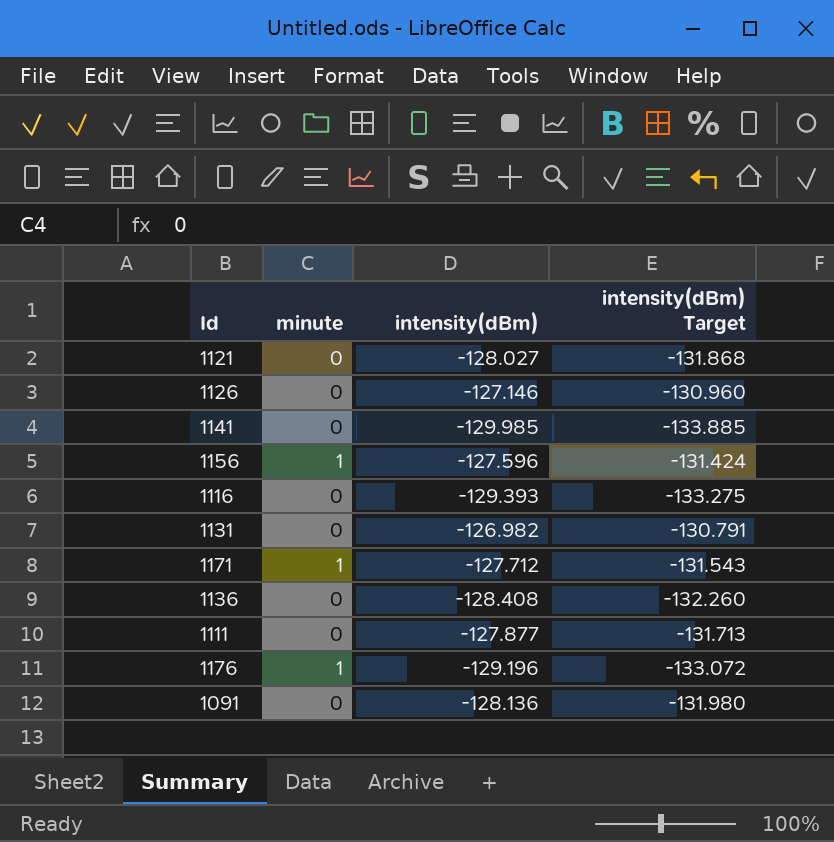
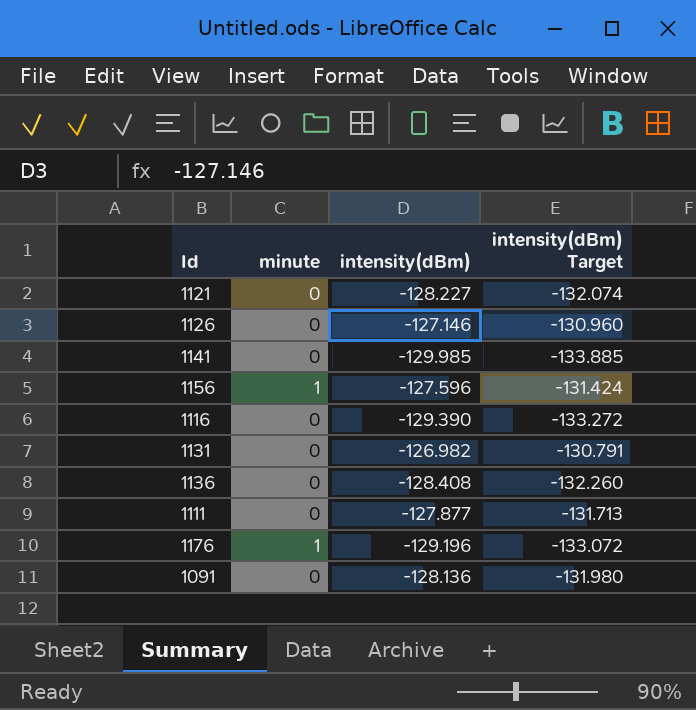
row 1171: 1 | -127.712 | -131.543 -> none
1121 | intensity(dBm): -128.027 -> -128.227
1121 | intensity(dBm) Target: -131.868 -> -132.074
1116 | intensity(dBm): -129.393 -> -129.390
1116 | intensity(dBm) Target: -133.275 -> -133.272

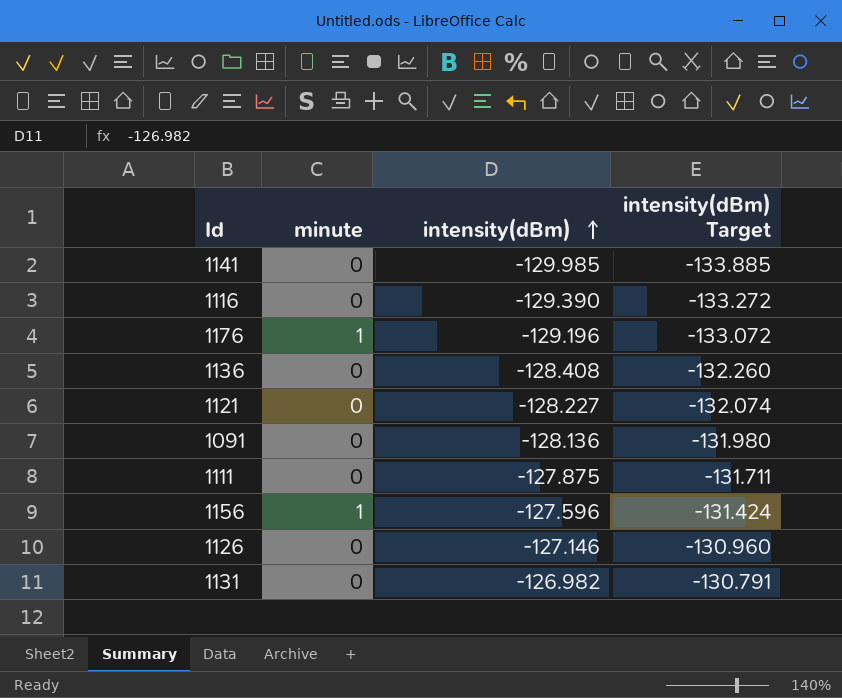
row order: none -> intensity(dBm) ascending
1111 | intensity(dBm): -127.877 -> -127.875
1111 | intensity(dBm) Target: -131.713 -> -131.711

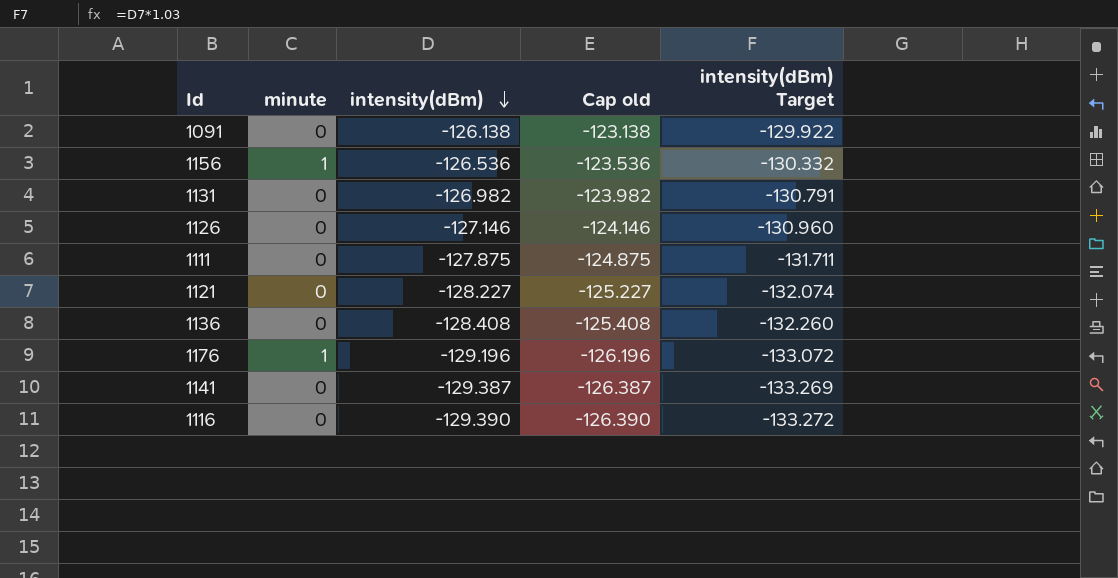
row order: intensity(dBm) ascending -> intensity(dBm) descending
column Cap old | formula: none -> [intensity(dBm)] + 3
1091 | intensity(dBm): -128.136 -> -126.138
1091 | intensity(dBm) Target: -131.980 -> -129.922
1156 | intensity(dBm): -127.596 -> -126.536
1156 | intensity(dBm) Target: -131.424 -> -130.332
1141 | intensity(dBm): -129.985 -> -129.387
1141 | intensity(dBm) Target: -133.885 -> -133.269

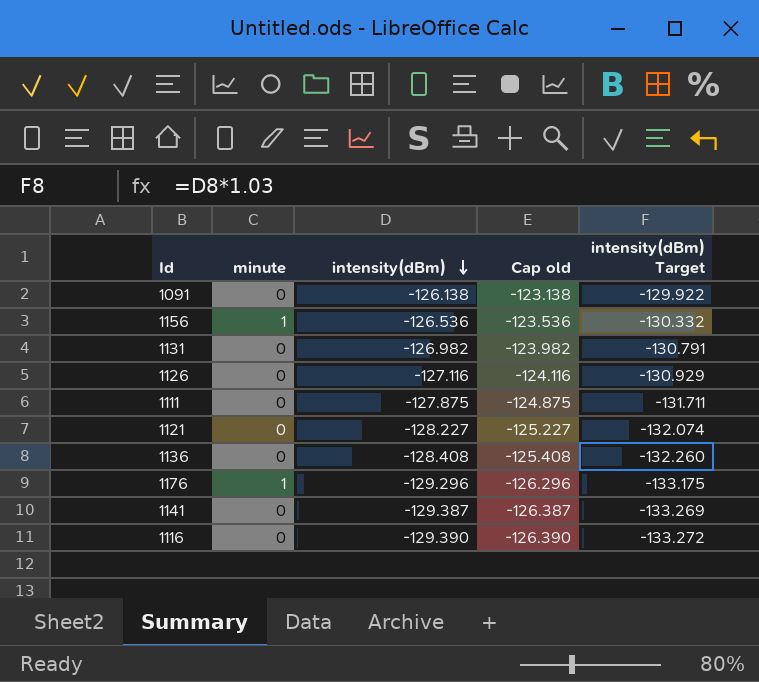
1126 | intensity(dBm): -127.146 -> -127.116
1126 | Cap old: -124.146 -> -124.116
1126 | intensity(dBm) Target: -130.960 -> -130.929
1176 | intensity(dBm): -129.196 -> -129.296
1176 | Cap old: -126.196 -> -126.296
1176 | intensity(dBm) Target: -133.072 -> -133.175

